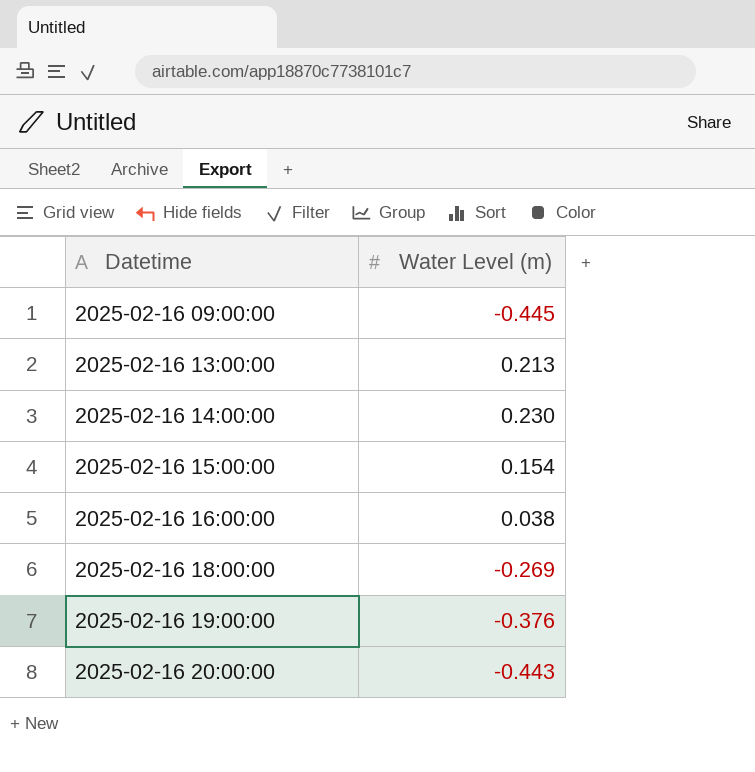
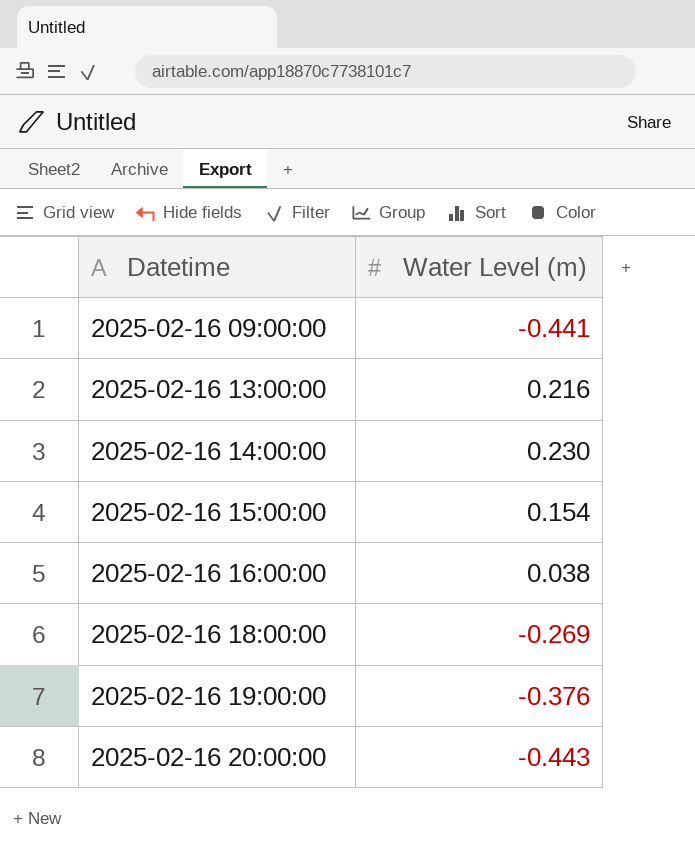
2025-02-16 09:00:00 | Water Level (m): -0.445 -> -0.441
2025-02-16 13:00:00 | Water Level (m): 0.213 -> 0.216

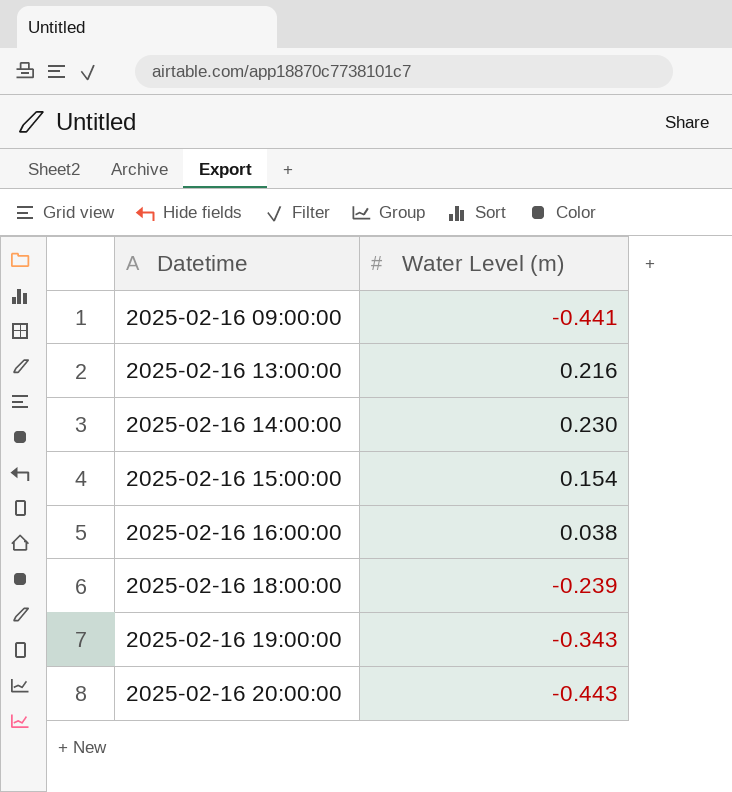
2025-02-16 18:00:00 | Water Level (m): -0.269 -> -0.239
2025-02-16 19:00:00 | Water Level (m): -0.376 -> -0.343

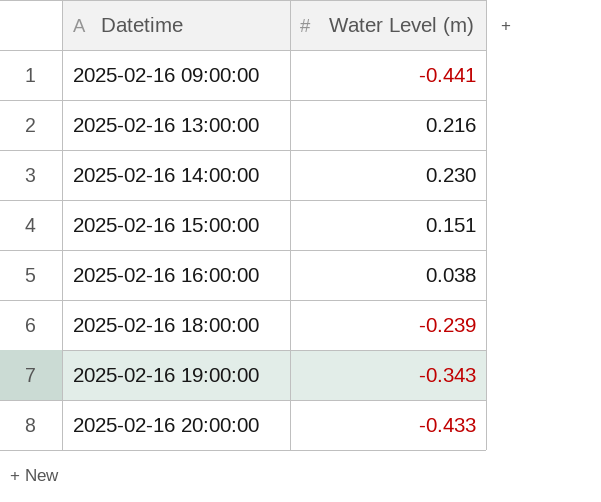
2025-02-16 15:00:00 | Water Level (m): 0.154 -> 0.151
2025-02-16 20:00:00 | Water Level (m): -0.443 -> -0.433

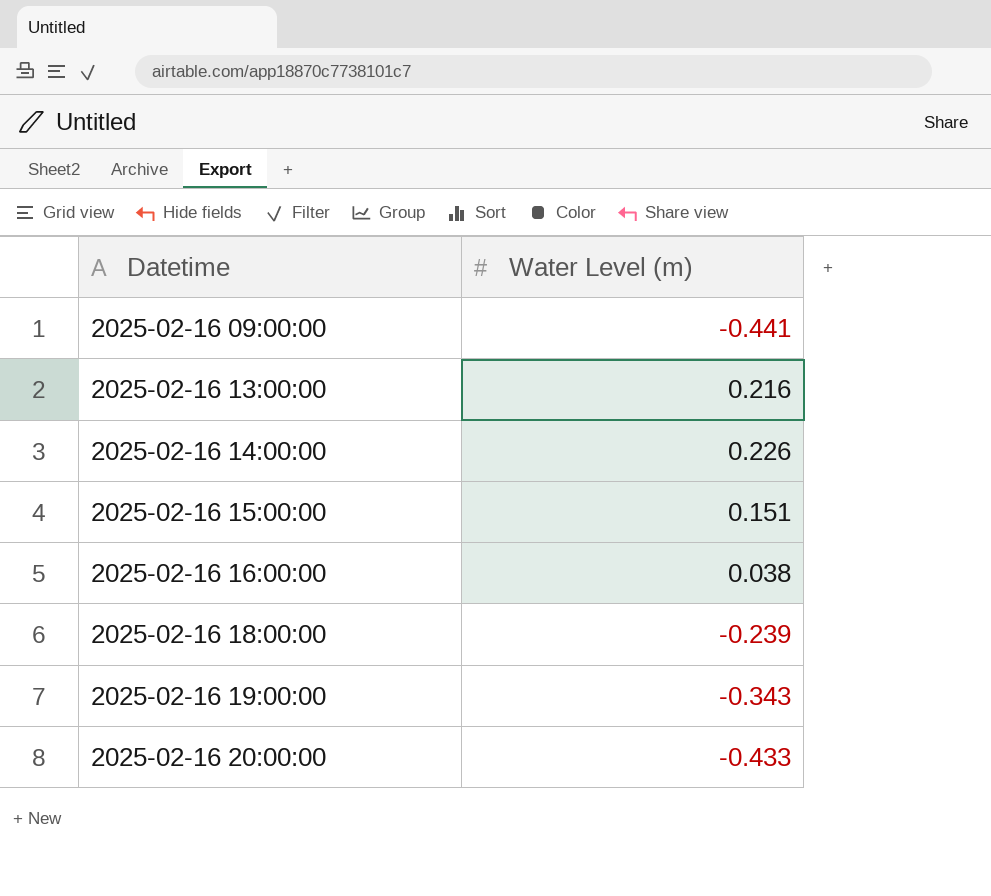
2025-02-16 14:00:00 | Water Level (m): 0.230 -> 0.226

